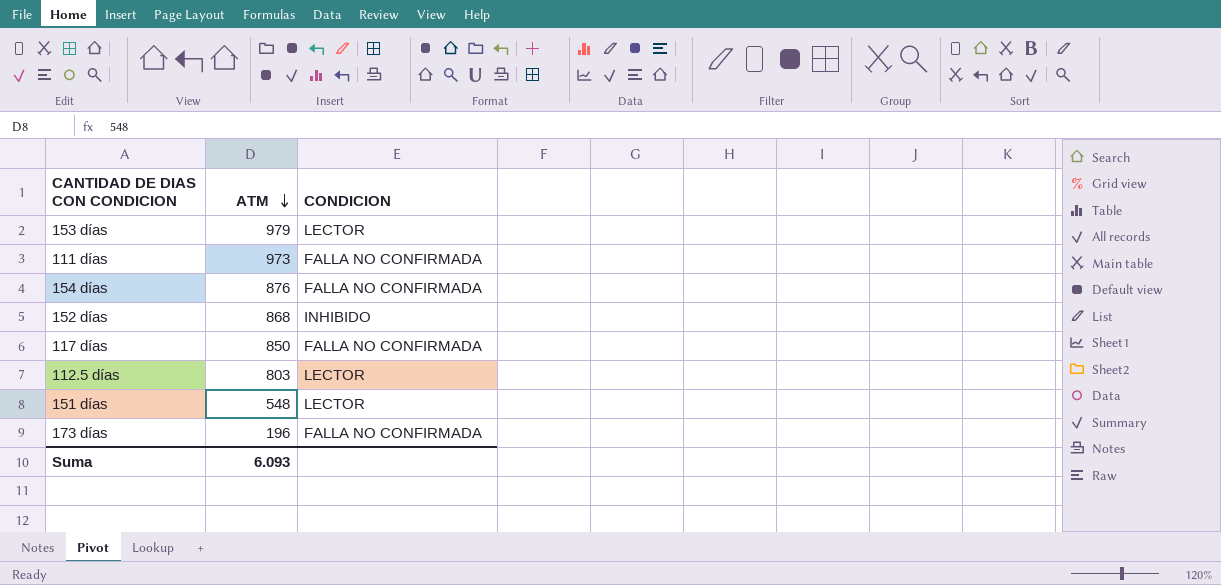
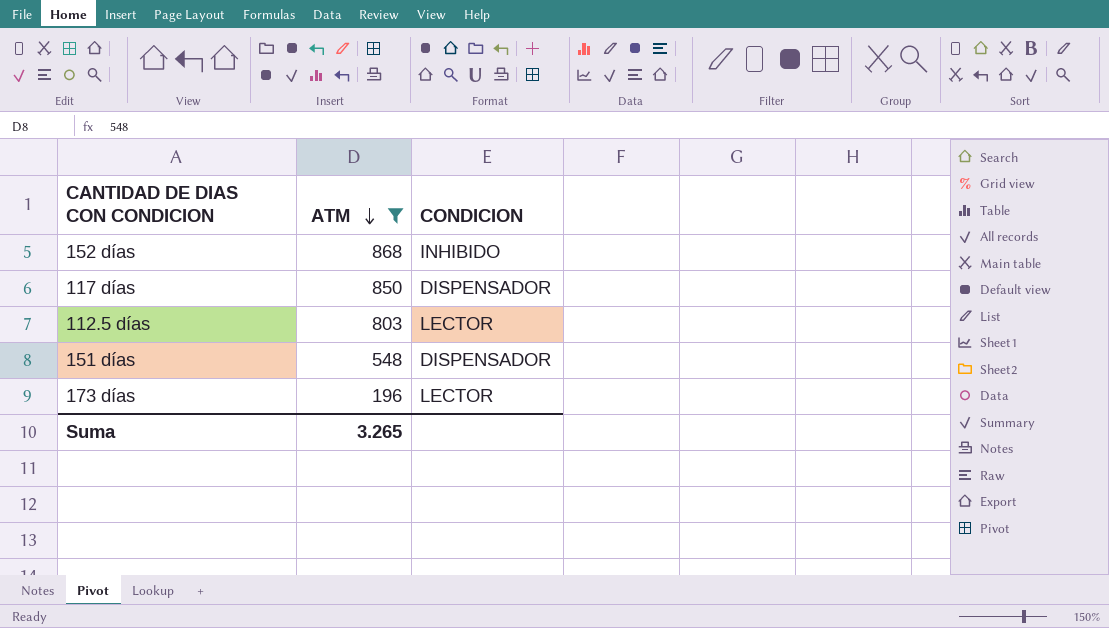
filter: none -> ATM <= 868
117 días | CONDICION: FALLA NO CONFIRMADA -> DISPENSADOR
151 días | CONDICION: LECTOR -> DISPENSADOR
173 días | CONDICION: FALLA NO CONFIRMADA -> LECTOR
Suma | ATM: 6.093 -> 3.265

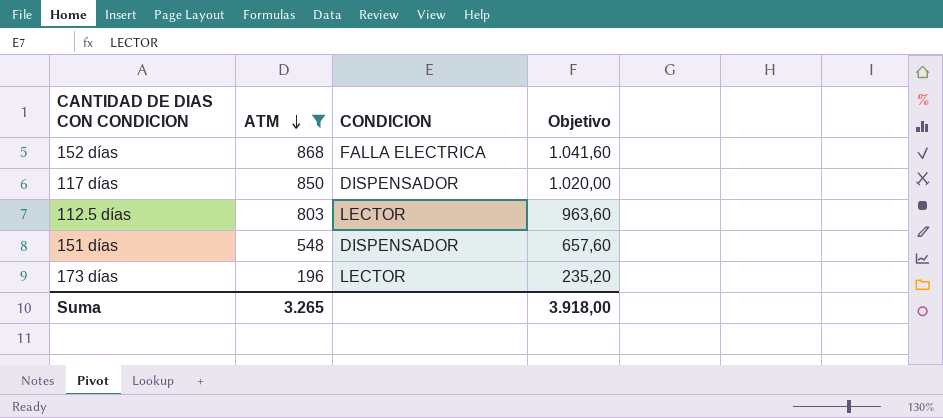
column Objetivo | formula: none -> [ATM] * 1,2
152 días | CONDICION: INHIBIDO -> FALLA ELECTRICA

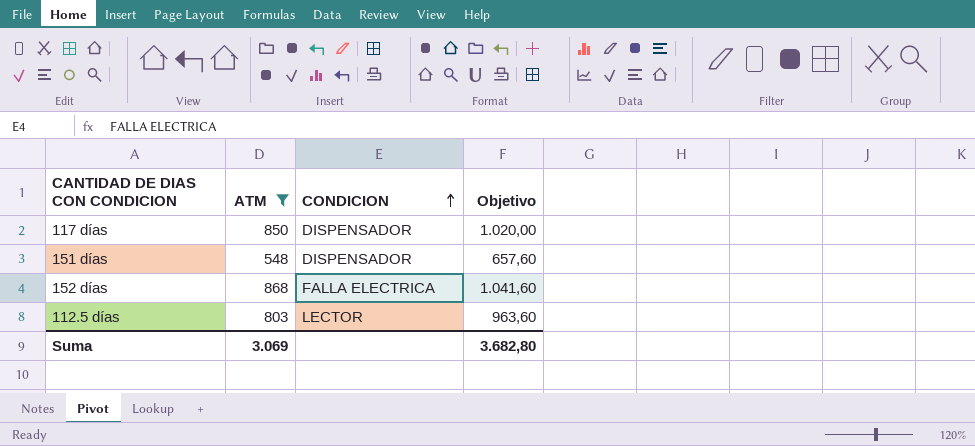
row order: ATM descending -> CONDICION ascending
row 173 días: 196 | LECTOR | 235,20 -> none
Suma | ATM: 3.265 -> 3.069
Suma | Objetivo: 3.918,00 -> 3.682,80

